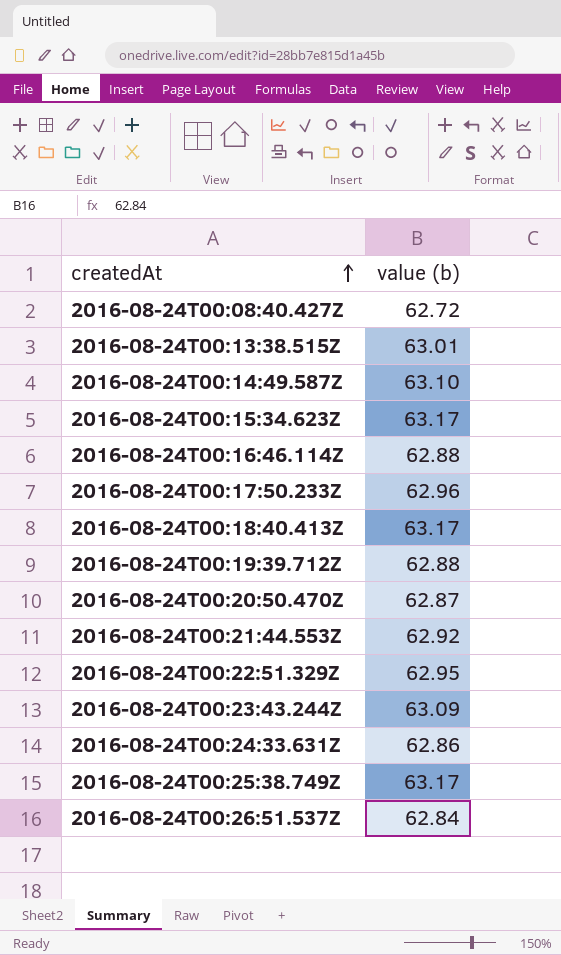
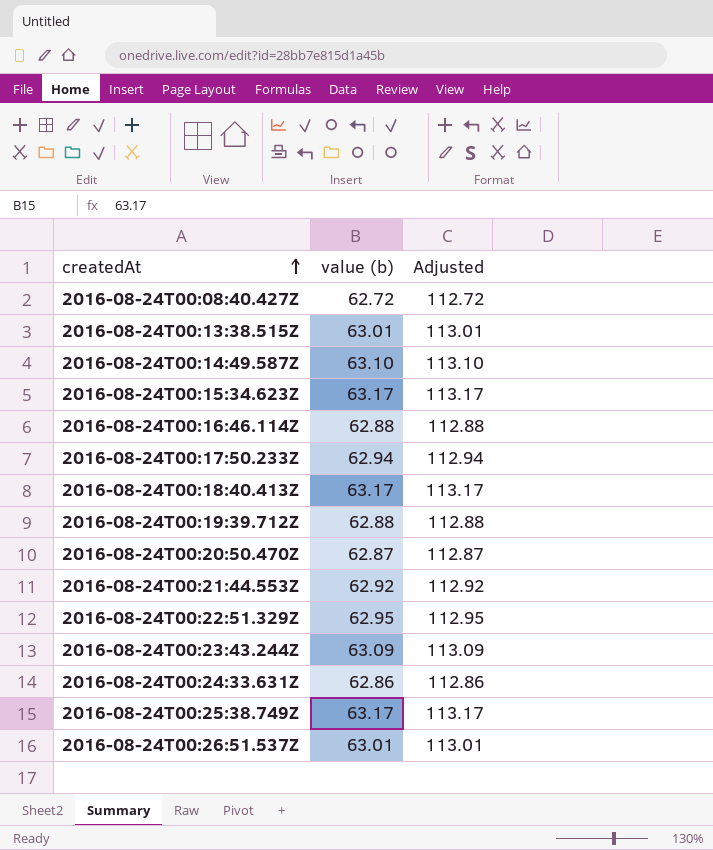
column Adjusted | formula: none -> [value (b)] + 50
2016-08-24T00:17:50.233Z | value (b): 62.96 -> 62.94
2016-08-24T00:26:51.537Z | value (b): 62.84 -> 63.01

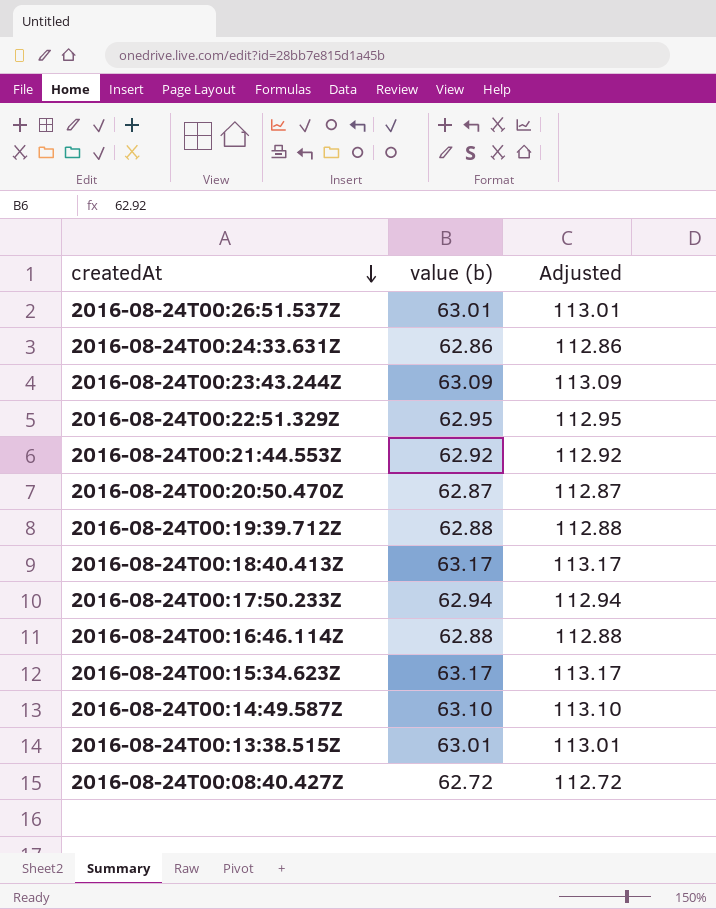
row order: createdAt ascending -> createdAt descending
row 2016-08-24T00:25:38.749Z: 63.17 | 113.17 -> none

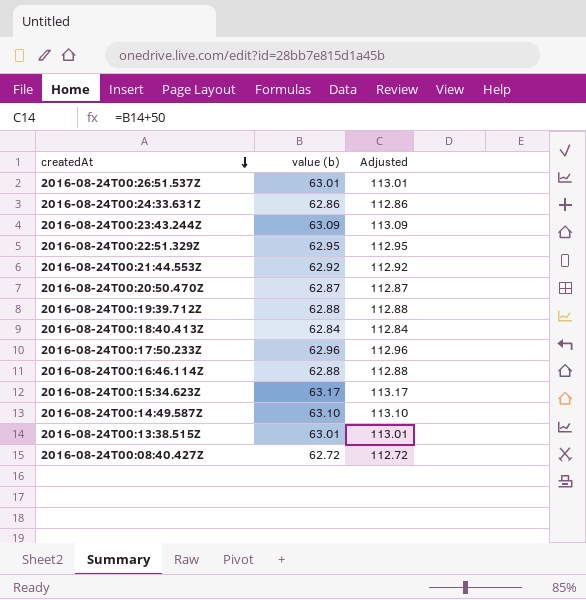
2016-08-24T00:18:40.413Z | value (b): 63.17 -> 62.84
2016-08-24T00:18:40.413Z | Adjusted: 113.17 -> 112.84
2016-08-24T00:17:50.233Z | value (b): 62.94 -> 62.96
2016-08-24T00:17:50.233Z | Adjusted: 112.94 -> 112.96

